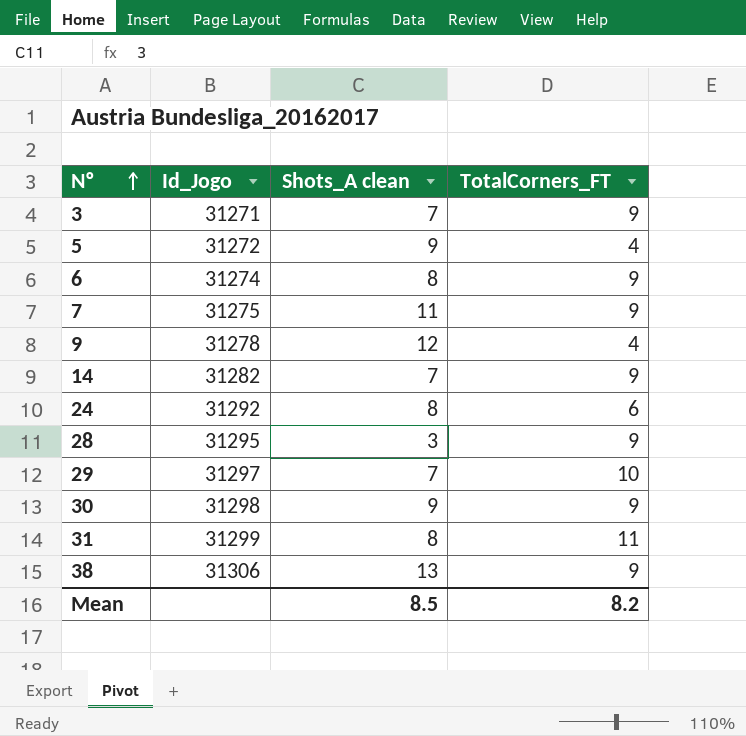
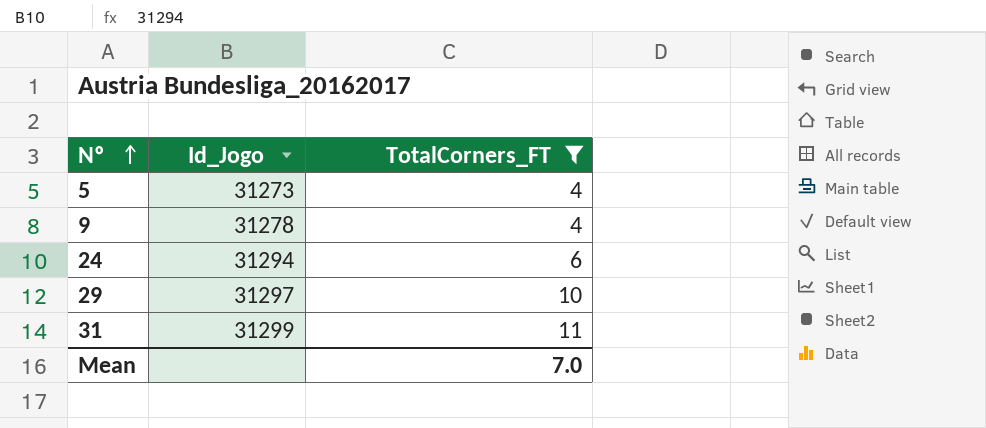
filter: none -> TotalCorners_FT != 9
column Shots_A clean | position: 3 -> none
5 | Id_Jogo: 31272 -> 31273
24 | Id_Jogo: 31292 -> 31294
Mean | TotalCorners_FT: 8.2 -> 7.0

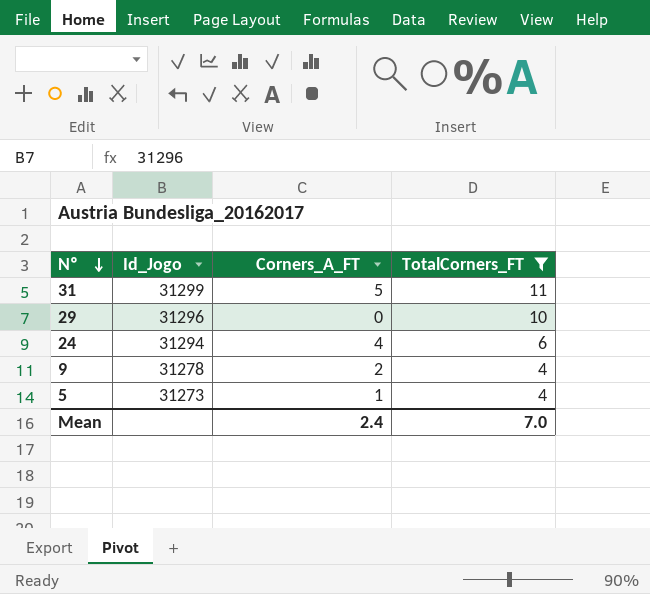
row order: Nº ascending -> Nº descending
column Corners_A_FT | position: none -> 3
29 | Id_Jogo: 31297 -> 31296

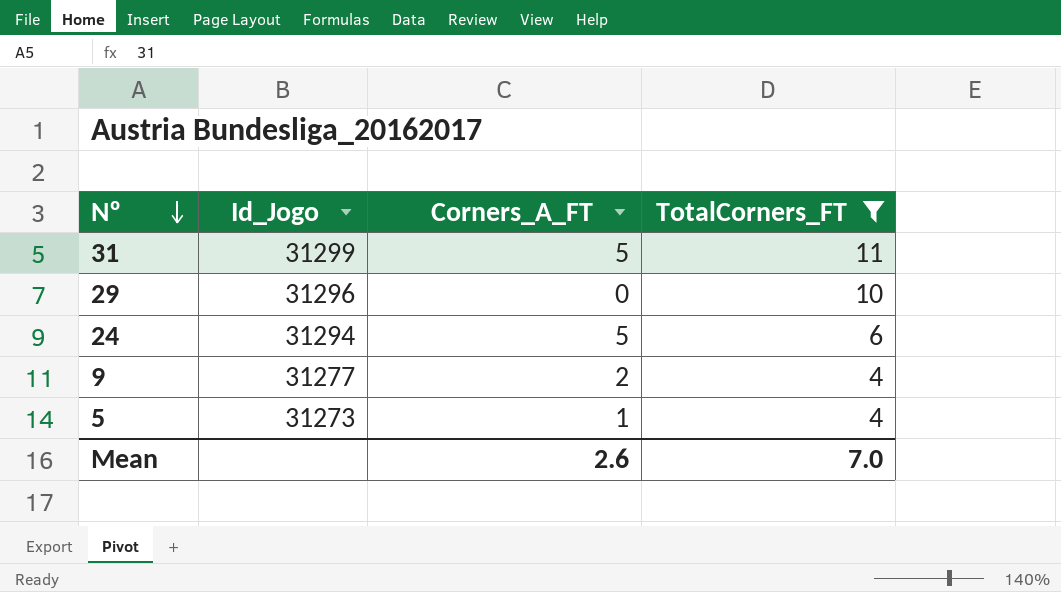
24 | Corners_A_FT: 4 -> 5
9 | Id_Jogo: 31278 -> 31277
Mean | Corners_A_FT: 2.4 -> 2.6

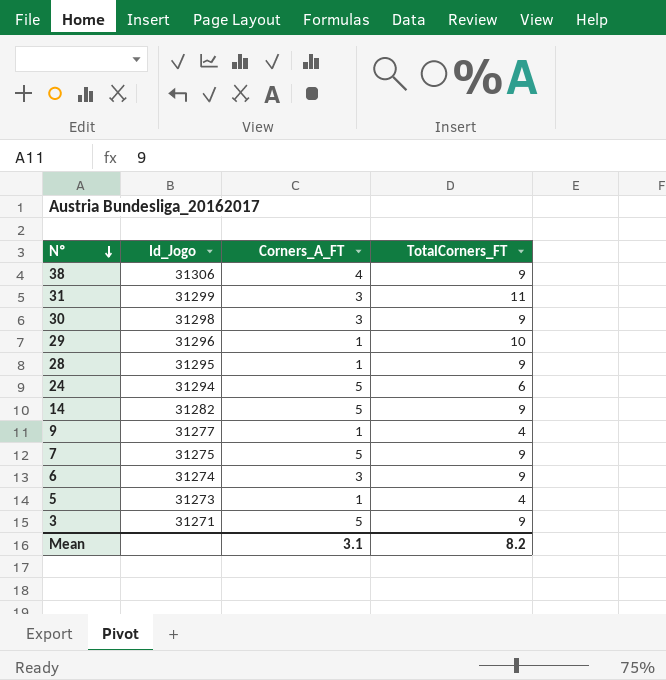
filter: TotalCorners_FT != 9 -> none
31 | Corners_A_FT: 5 -> 3
29 | Corners_A_FT: 0 -> 1
9 | Corners_A_FT: 2 -> 1
Mean | Corners_A_FT: 2.6 -> 3.1
Mean | TotalCorners_FT: 7.0 -> 8.2

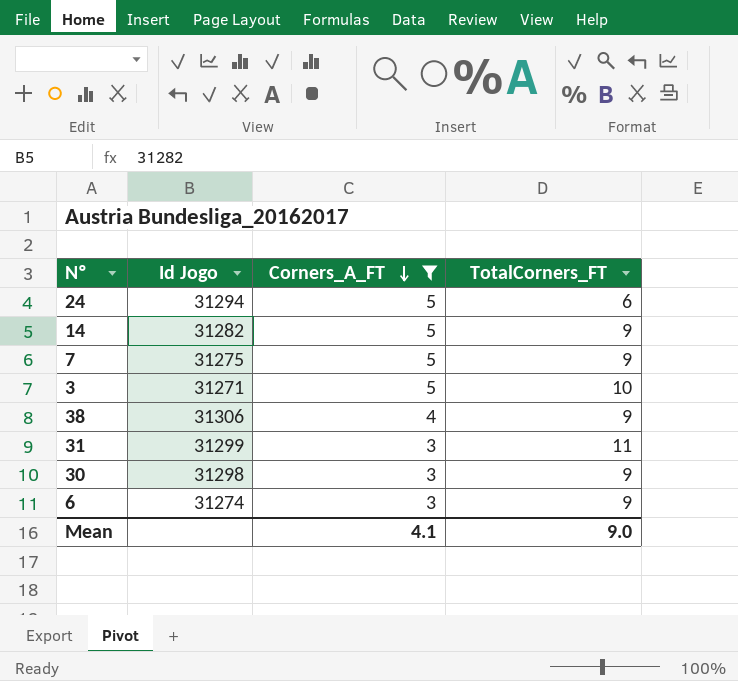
filter: none -> Corners_A_FT != 1
row order: Nº descending -> Corners_A_FT descending
column name: Id_Jogo -> Id Jogo
3 | TotalCorners_FT: 9 -> 10
Mean | Corners_A_FT: 3.1 -> 4.1
Mean | TotalCorners_FT: 8.2 -> 9.0

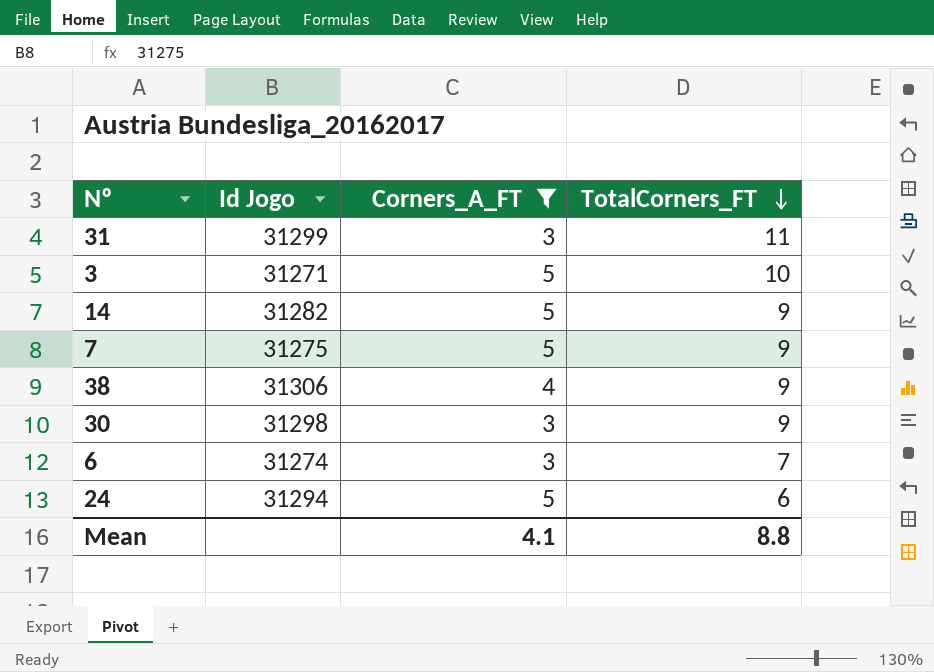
row order: Corners_A_FT descending -> TotalCorners_FT descending
6 | TotalCorners_FT: 9 -> 7
Mean | TotalCorners_FT: 9.0 -> 8.8

